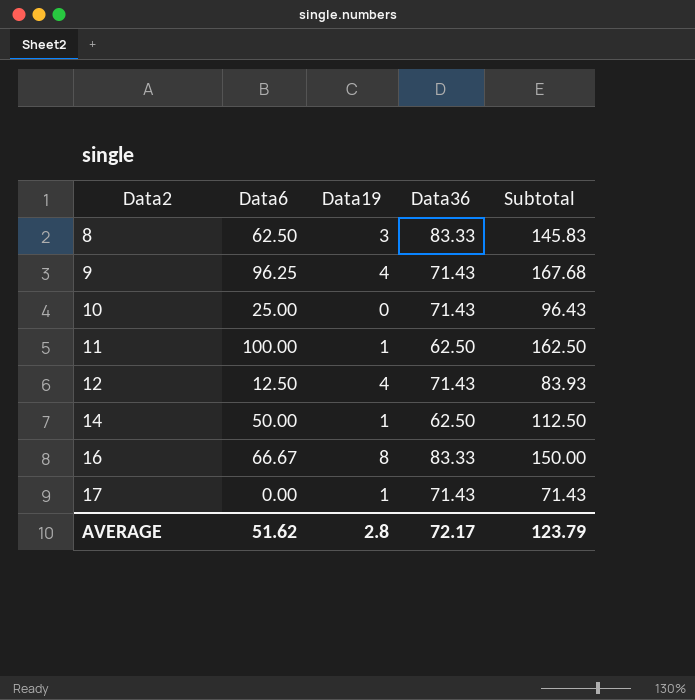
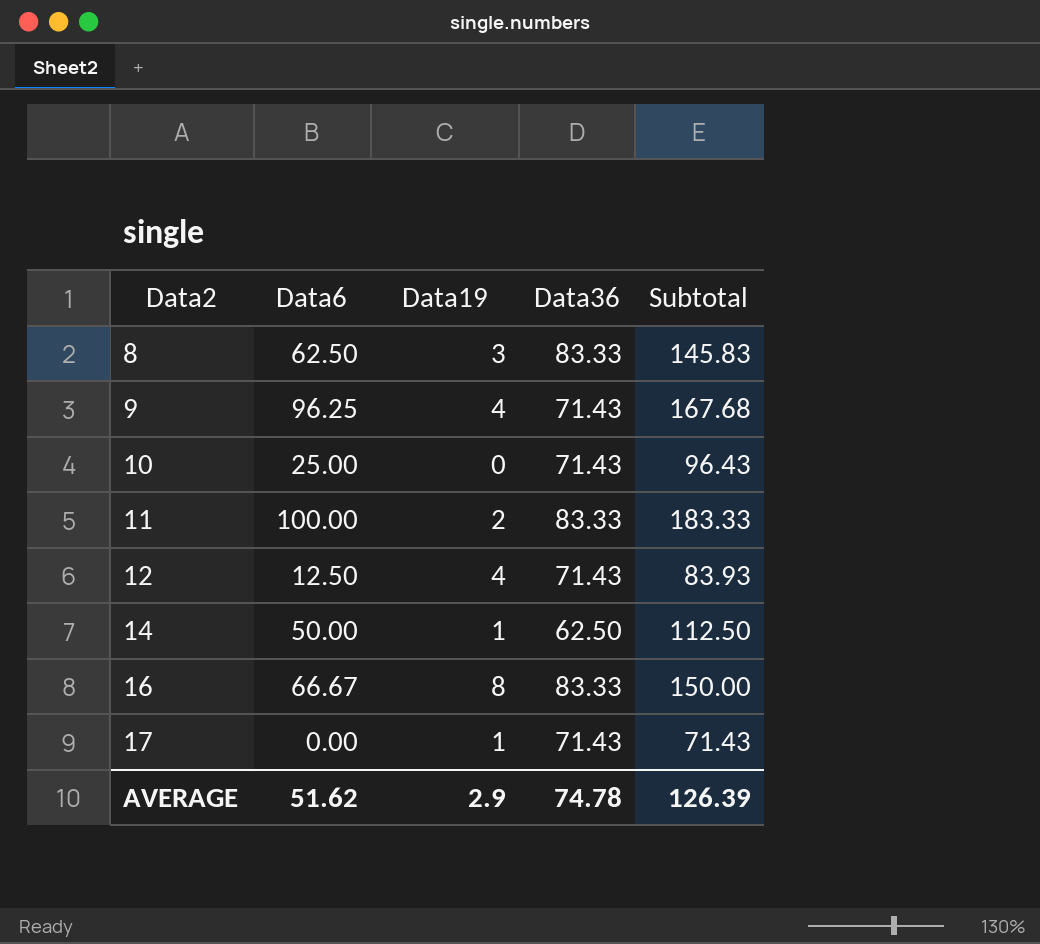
11 | Data19: 1 -> 2
11 | Data36: 62.50 -> 83.33
11 | Subtotal: 162.50 -> 183.33
AVERAGE | Data19: 2.8 -> 2.9
AVERAGE | Data36: 72.17 -> 74.78
AVERAGE | Subtotal: 123.79 -> 126.39

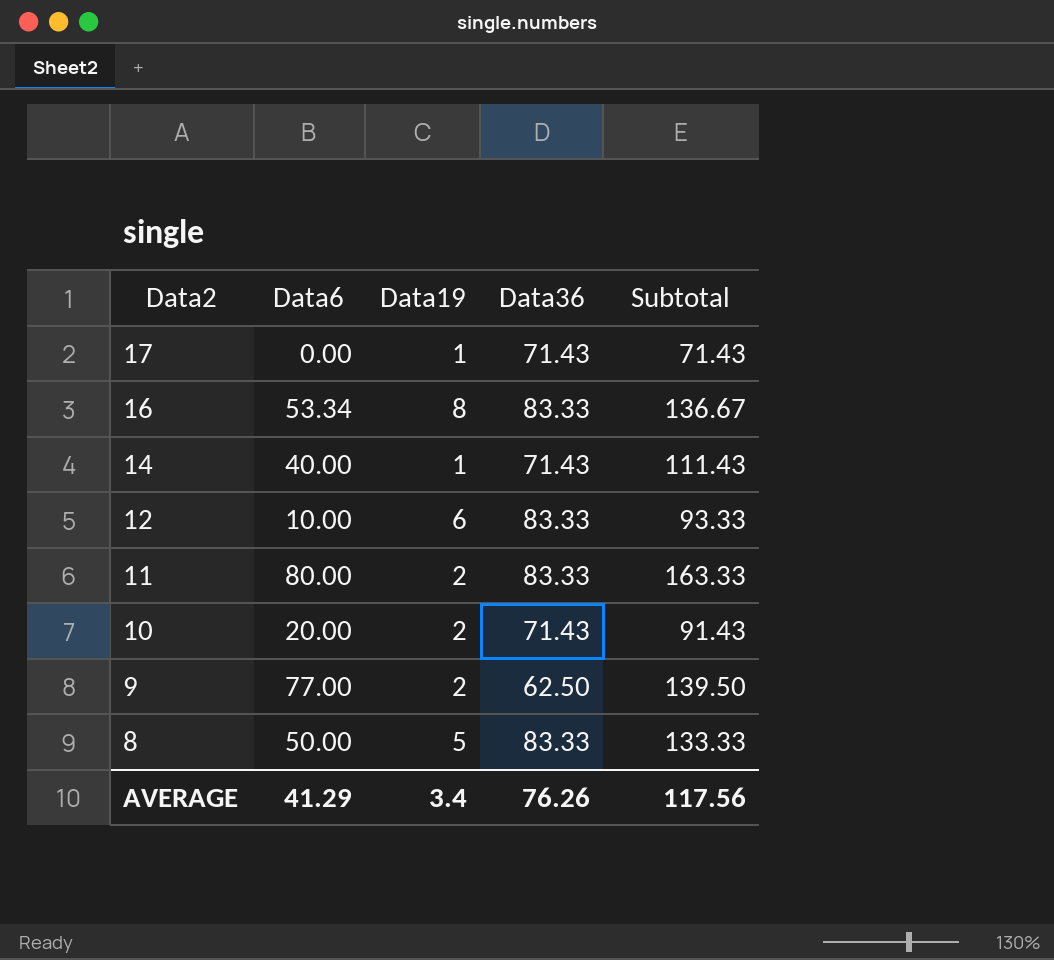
row order: Data2 ascending -> Data2 descending
16 | Data6: 66.67 -> 53.34
16 | Subtotal: 150.00 -> 136.67
14 | Data6: 50.00 -> 40.00
14 | Data36: 62.50 -> 71.43
14 | Subtotal: 112.50 -> 111.43
12 | Data6: 12.50 -> 10.00
12 | Data19: 4 -> 6
12 | Data36: 71.43 -> 83.33
12 | Subtotal: 83.93 -> 93.33
11 | Data6: 100.00 -> 80.00
11 | Subtotal: 183.33 -> 163.33
10 | Data6: 25.00 -> 20.00
10 | Data19: 0 -> 2
10 | Subtotal: 96.43 -> 91.43
9 | Data6: 96.25 -> 77.00
9 | Data19: 4 -> 2
9 | Data36: 71.43 -> 62.50
9 | Subtotal: 167.68 -> 139.50
8 | Data6: 62.50 -> 50.00
8 | Data19: 3 -> 5
8 | Subtotal: 145.83 -> 133.33
AVERAGE | Data6: 51.62 -> 41.29
AVERAGE | Data19: 2.9 -> 3.4
AVERAGE | Data36: 74.78 -> 76.26
AVERAGE | Subtotal: 126.39 -> 117.56

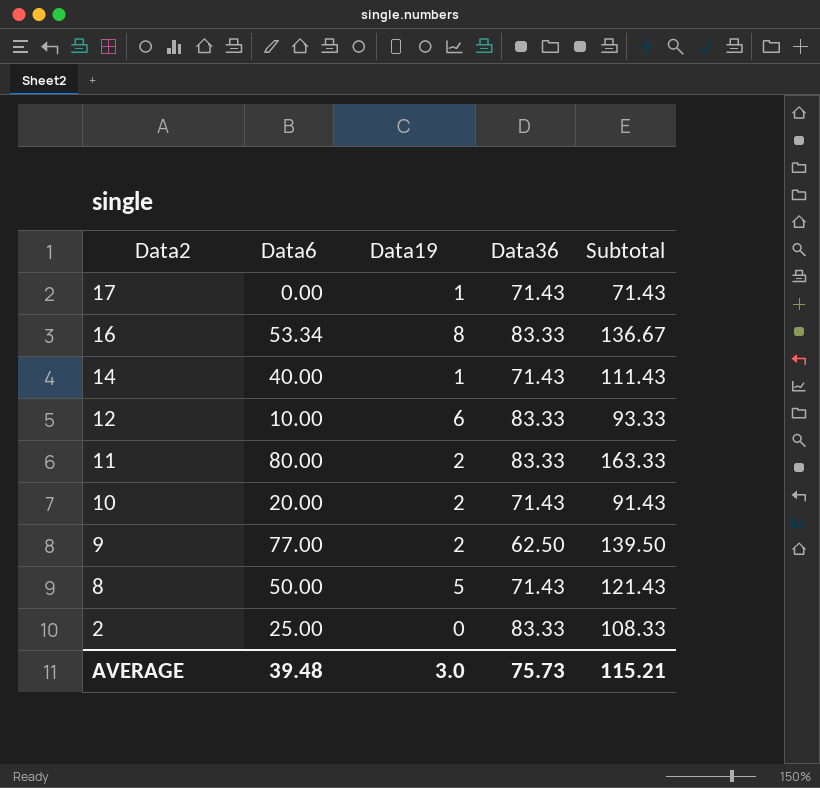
8 | Data36: 83.33 -> 71.43
8 | Subtotal: 133.33 -> 121.43
row 2: none -> 25.00 | 0 | 83.33 | 108.33
AVERAGE | Data6: 41.29 -> 39.48
AVERAGE | Data19: 3.4 -> 3.0
AVERAGE | Data36: 76.26 -> 75.73
AVERAGE | Subtotal: 117.56 -> 115.21

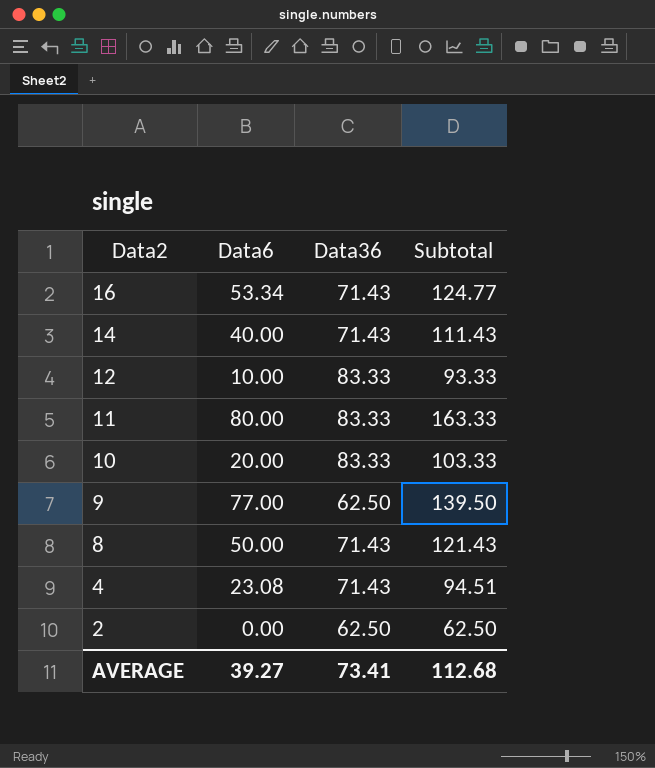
column Data19 | position: 3 -> none
row 17: 0.00 | 1 | 71.43 | 71.43 -> none
16 | Data36: 83.33 -> 71.43
16 | Subtotal: 136.67 -> 124.77
10 | Data36: 71.43 -> 83.33
10 | Subtotal: 91.43 -> 103.33
row 4: none -> 23.08 | 71.43 | 94.51
2 | Data6: 25.00 -> 0.00
2 | Data36: 83.33 -> 62.50
2 | Subtotal: 108.33 -> 62.50
AVERAGE | Data6: 39.48 -> 39.27
AVERAGE | Data36: 75.73 -> 73.41
AVERAGE | Subtotal: 115.21 -> 112.68

